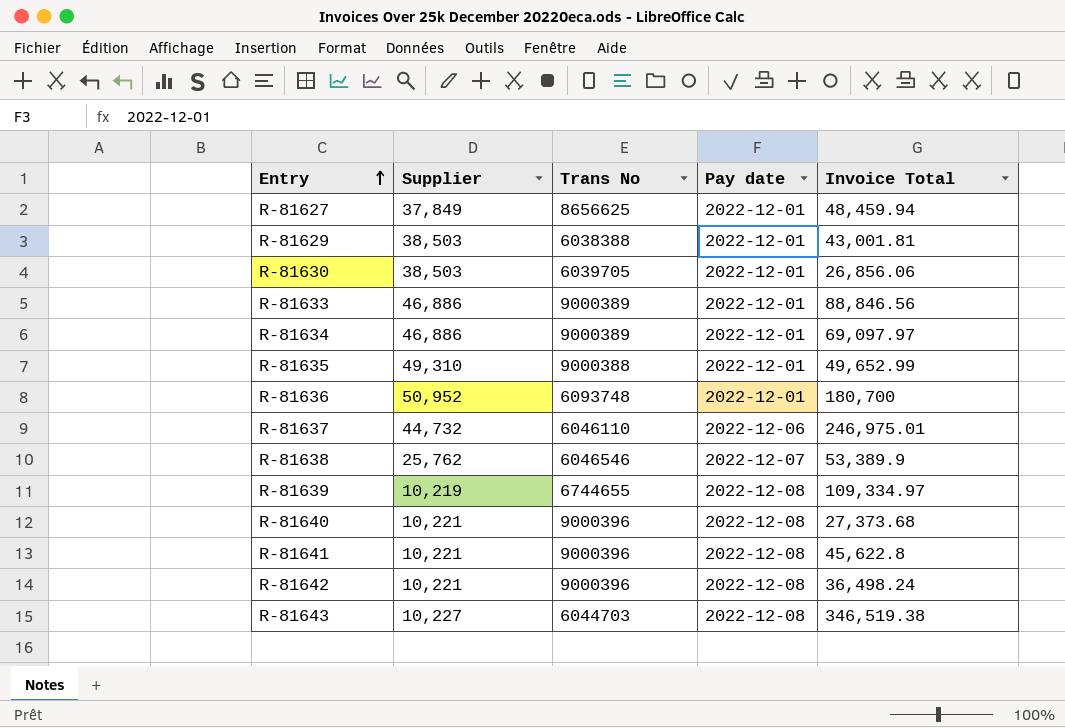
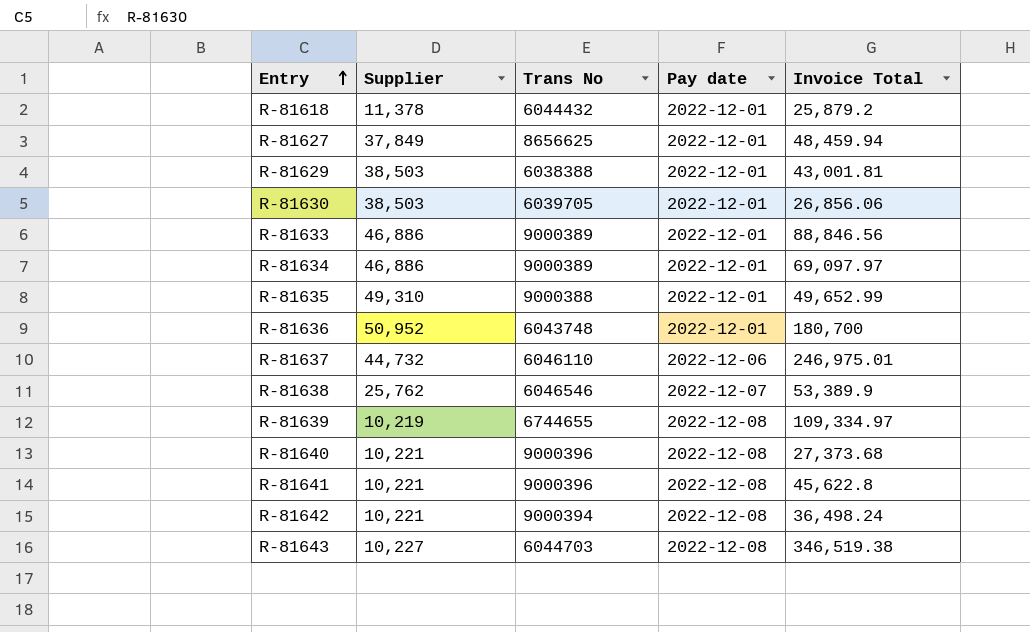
row R-81618: none -> 11,378 | 6044432 | 2022-12-01 | 25,879.2
R-81636 | Trans No: 6093748 -> 6043748
R-81642 | Trans No: 9000396 -> 9000394

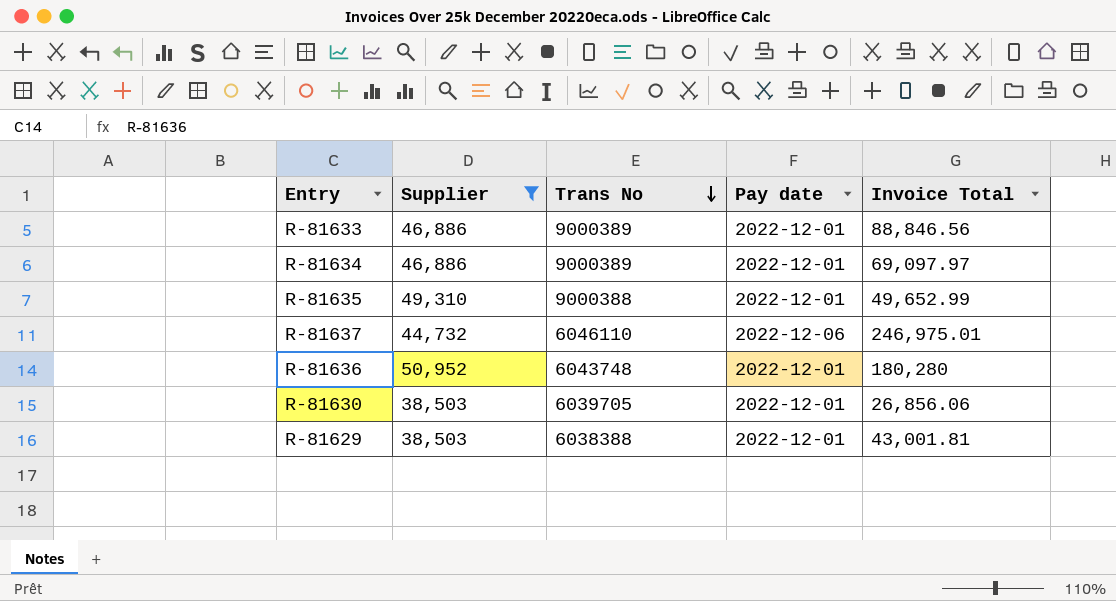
filter: none -> Supplier >= 38,503
row order: Entry ascending -> Trans No descending
R-81636 | Invoice Total: 180,700 -> 180,280

